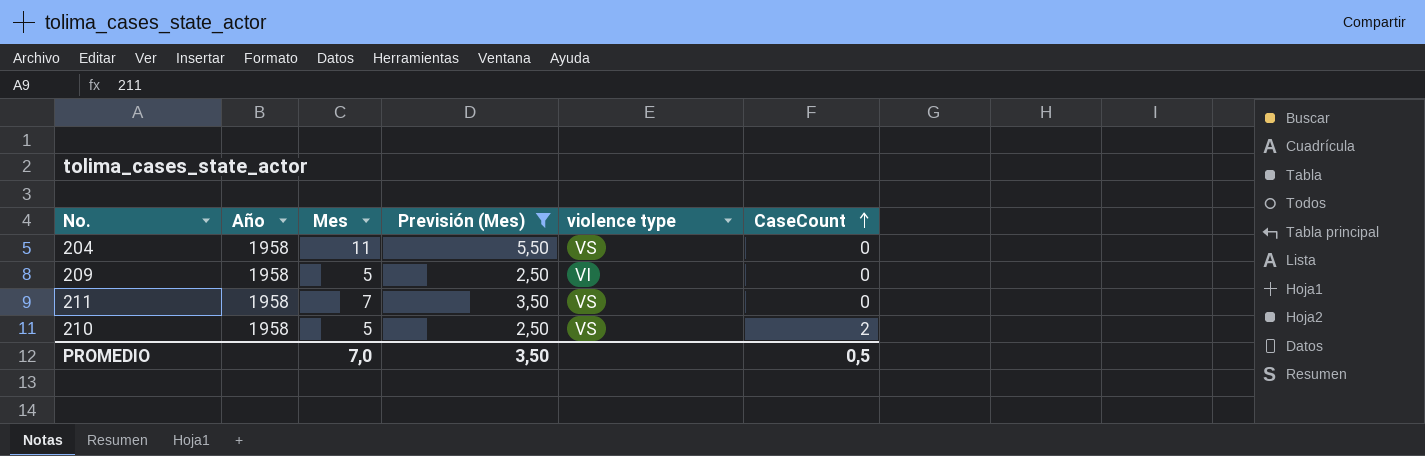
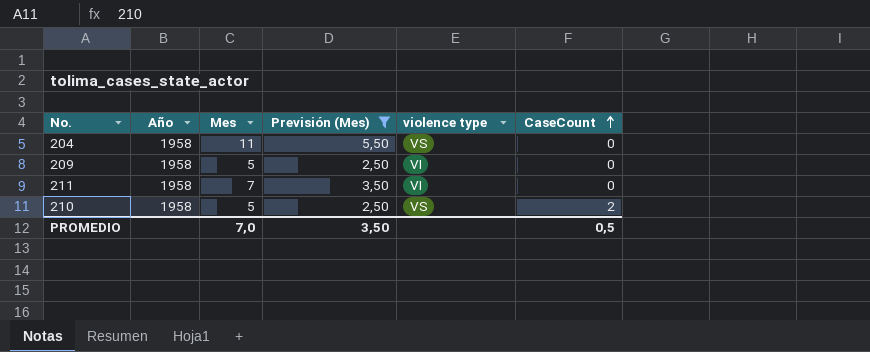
211 | violence type: VS -> VI

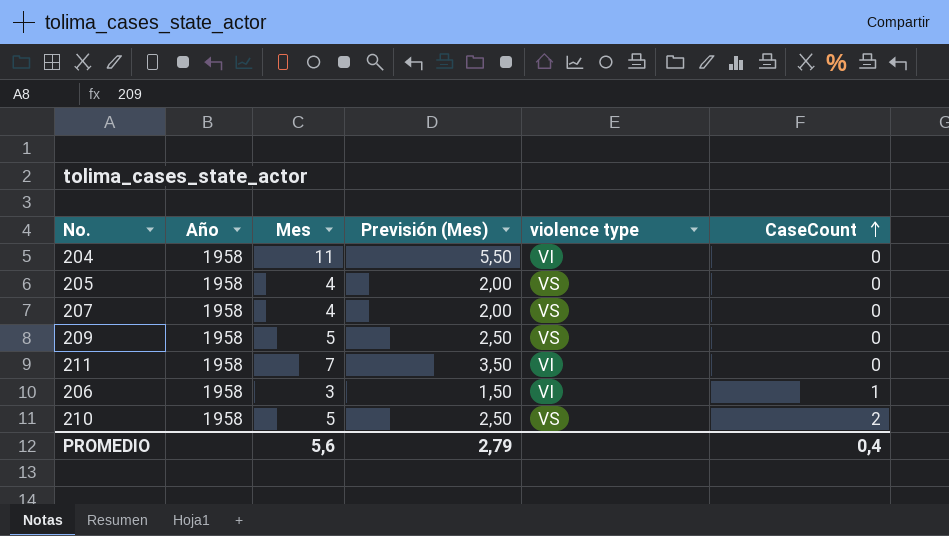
filter: Previsión (Mes) >= 2,50 -> none
204 | violence type: VS -> VI
209 | violence type: VI -> VS
PROMEDIO | Mes: 7,0 -> 5,6
PROMEDIO | Previsión (Mes): 3,50 -> 2,79
PROMEDIO | CaseCount: 0,5 -> 0,4

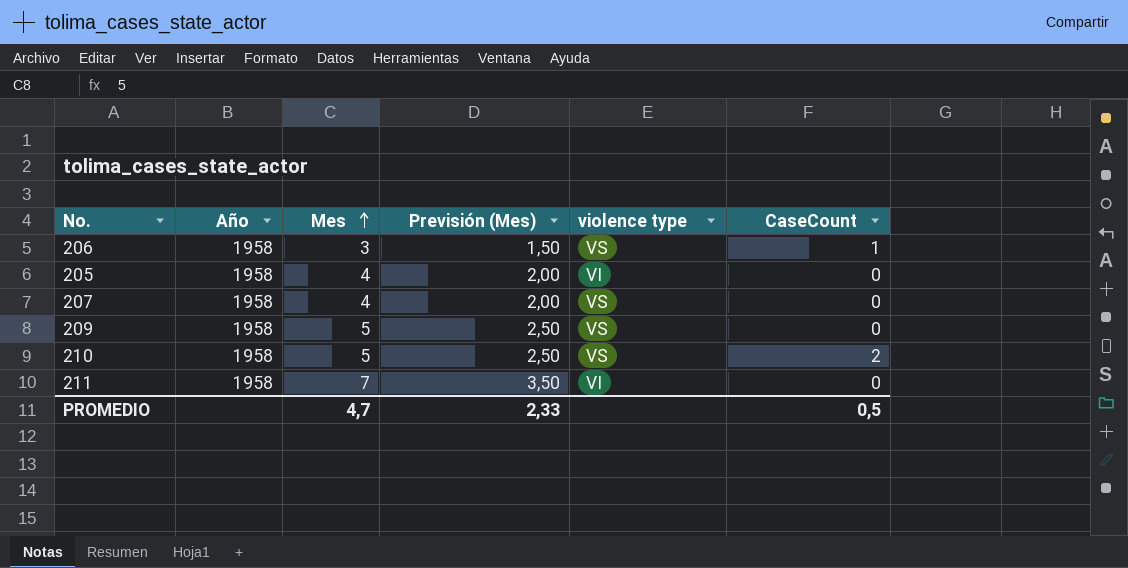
row order: CaseCount ascending -> Mes ascending
row 204: 1958 | 11 | 5,50 | VI | 0 -> none
206 | violence type: VI -> VS
205 | violence type: VS -> VI
PROMEDIO | Mes: 5,6 -> 4,7
PROMEDIO | Previsión (Mes): 2,79 -> 2,33
PROMEDIO | CaseCount: 0,4 -> 0,5

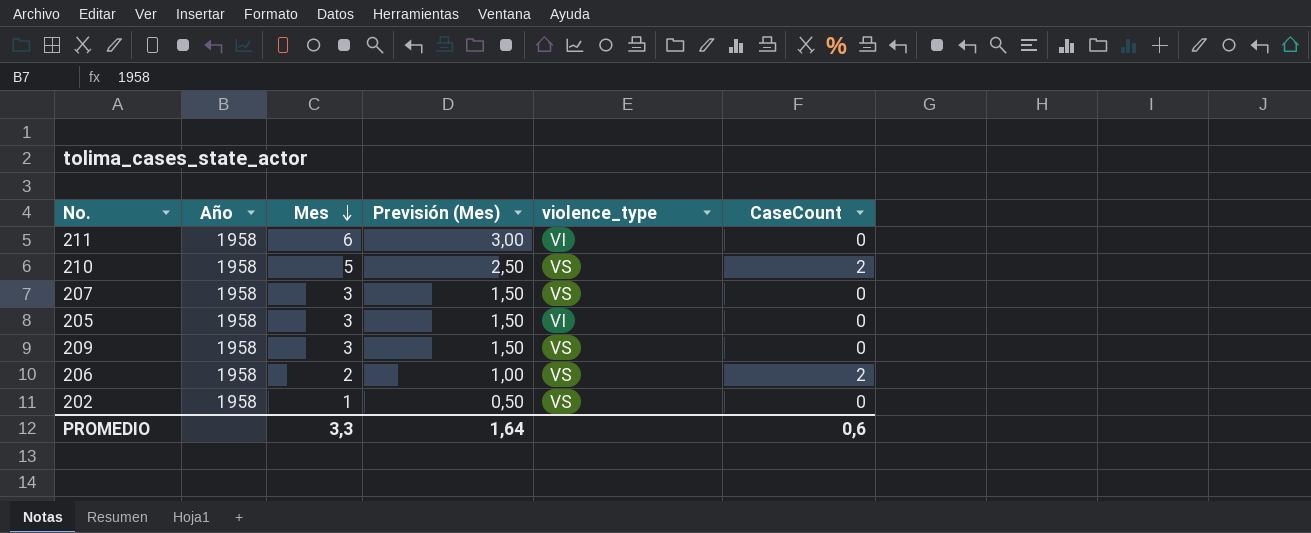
row order: Mes ascending -> Mes descending
column name: violence type -> violence_type
211 | Mes: 7 -> 6
211 | Previsión (Mes): 3,50 -> 3,00
207 | Mes: 4 -> 3
207 | Previsión (Mes): 2,00 -> 1,50
205 | Mes: 4 -> 3
205 | Previsión (Mes): 2,00 -> 1,50
209 | Mes: 5 -> 3
209 | Previsión (Mes): 2,50 -> 1,50
206 | Mes: 3 -> 2
206 | Previsión (Mes): 1,50 -> 1,00
206 | CaseCount: 1 -> 2
row 202: none -> 1958 | 1 | 0,50 | VS | 0
PROMEDIO | Mes: 4,7 -> 3,3
PROMEDIO | Previsión (Mes): 2,33 -> 1,64
PROMEDIO | CaseCount: 0,5 -> 0,6

